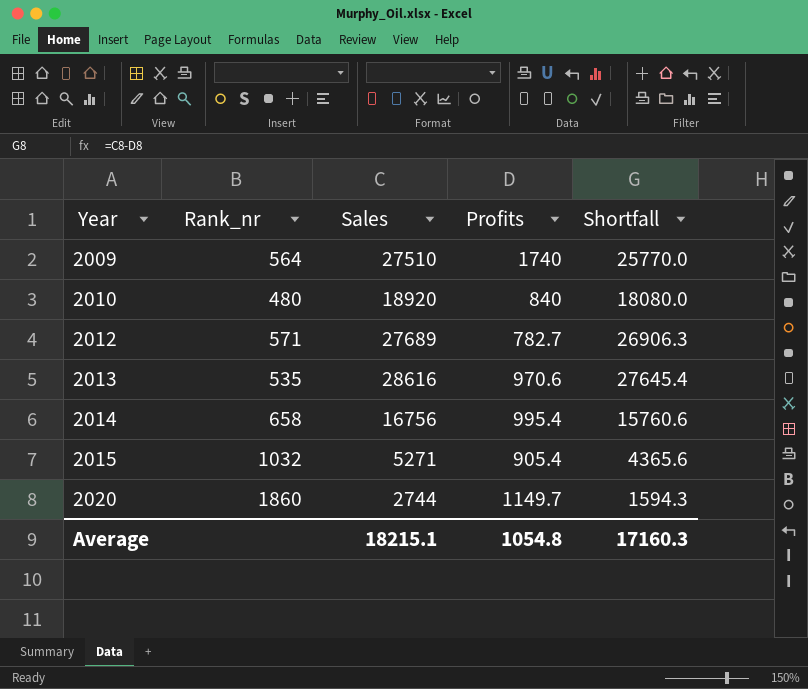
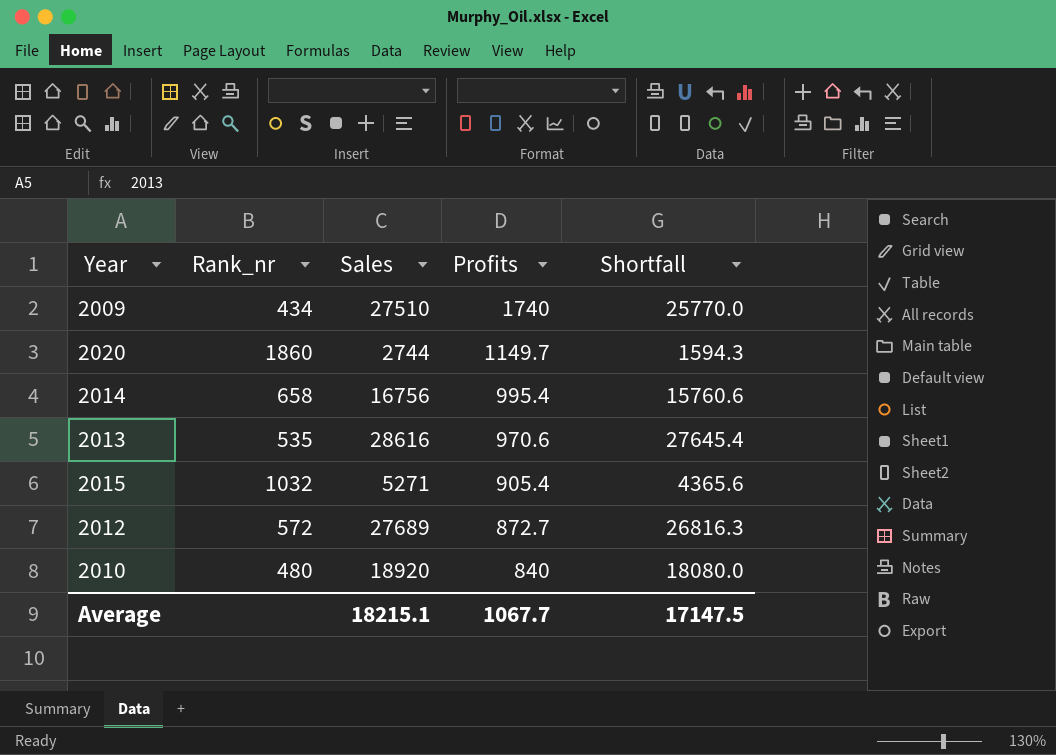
row order: Year ascending -> Profits descending
2009 | Rank_nr: 564 -> 434
2012 | Rank_nr: 571 -> 572
2012 | Profits: 782.7 -> 872.7
2012 | Shortfall: 26906.3 -> 26816.3
Average | Profits: 1054.8 -> 1067.7
Average | Shortfall: 17160.3 -> 17147.5

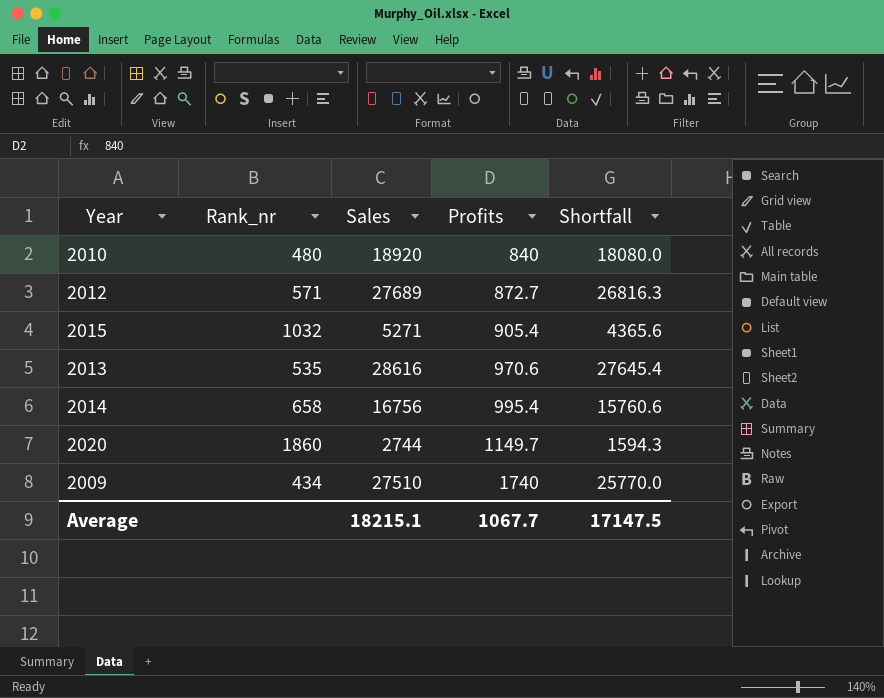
row order: Profits descending -> Profits ascending
2012 | Rank_nr: 572 -> 571

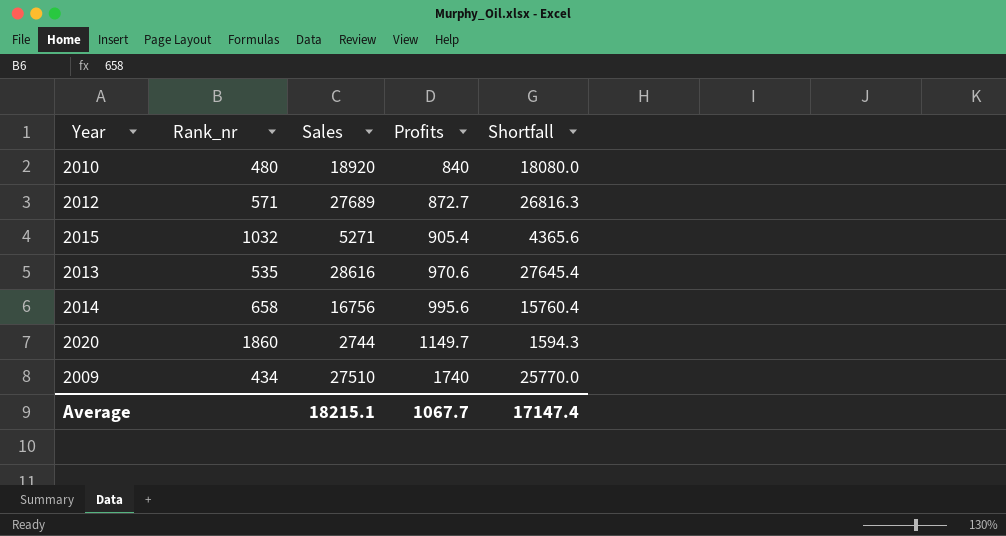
2014 | Profits: 995.4 -> 995.6
2014 | Shortfall: 15760.6 -> 15760.4
Average | Shortfall: 17147.5 -> 17147.4

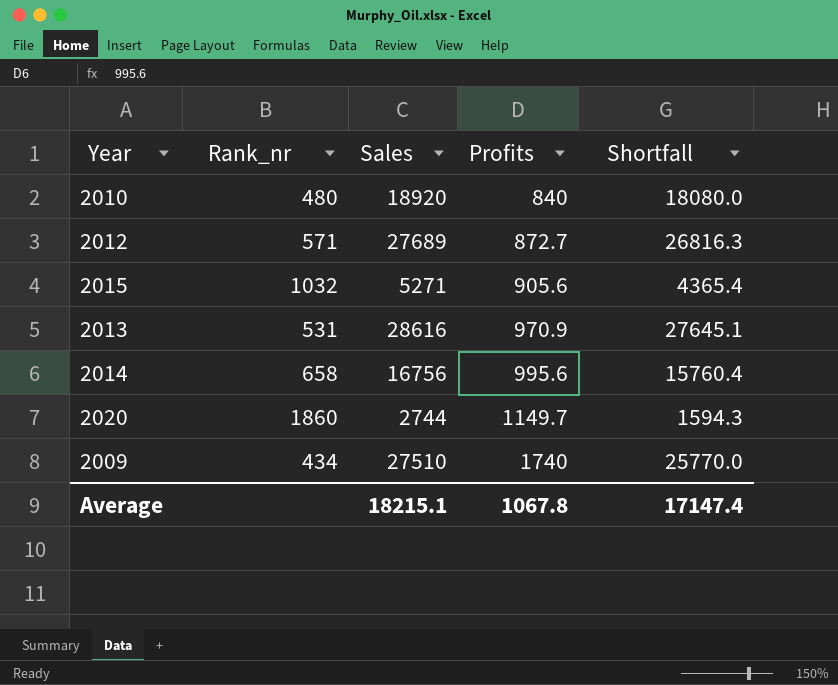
2015 | Profits: 905.4 -> 905.6
2015 | Shortfall: 4365.6 -> 4365.4
2013 | Rank_nr: 535 -> 531
2013 | Profits: 970.6 -> 970.9
2013 | Shortfall: 27645.4 -> 27645.1
Average | Profits: 1067.7 -> 1067.8

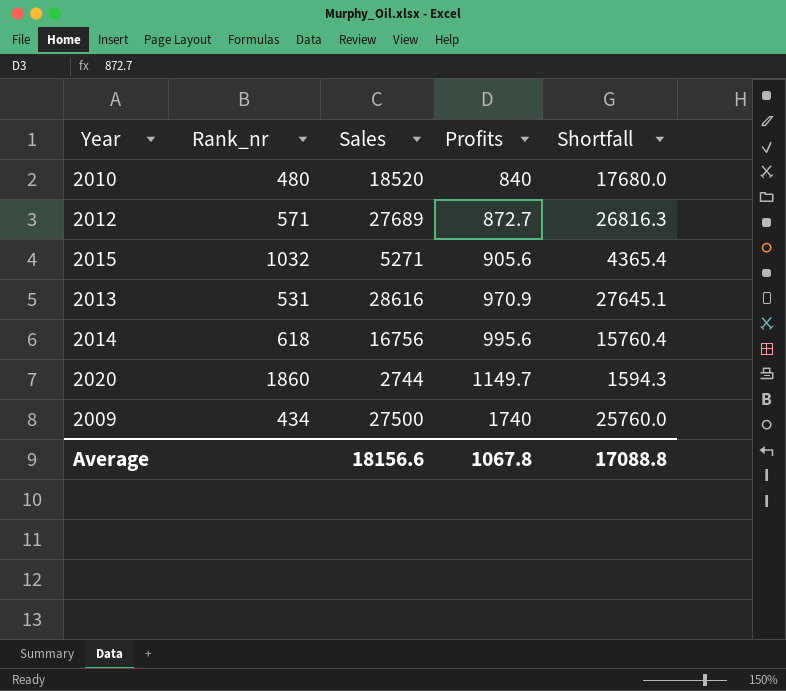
2010 | Sales: 18920 -> 18520
2010 | Shortfall: 18080.0 -> 17680.0
2014 | Rank_nr: 658 -> 618
2009 | Sales: 27510 -> 27500
2009 | Shortfall: 25770.0 -> 25760.0
Average | Sales: 18215.1 -> 18156.6
Average | Shortfall: 17147.4 -> 17088.8

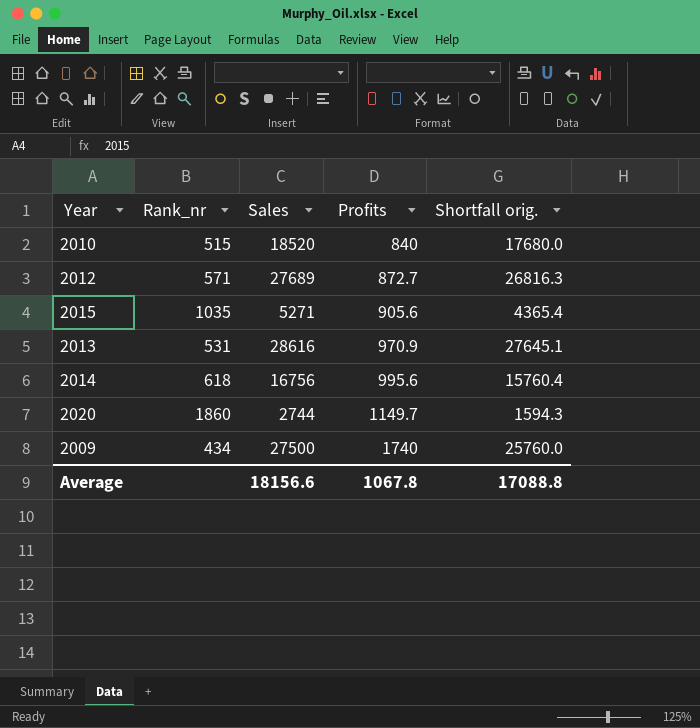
column name: Shortfall -> Shortfall orig.
2010 | Rank_nr: 480 -> 515
2015 | Rank_nr: 1032 -> 1035

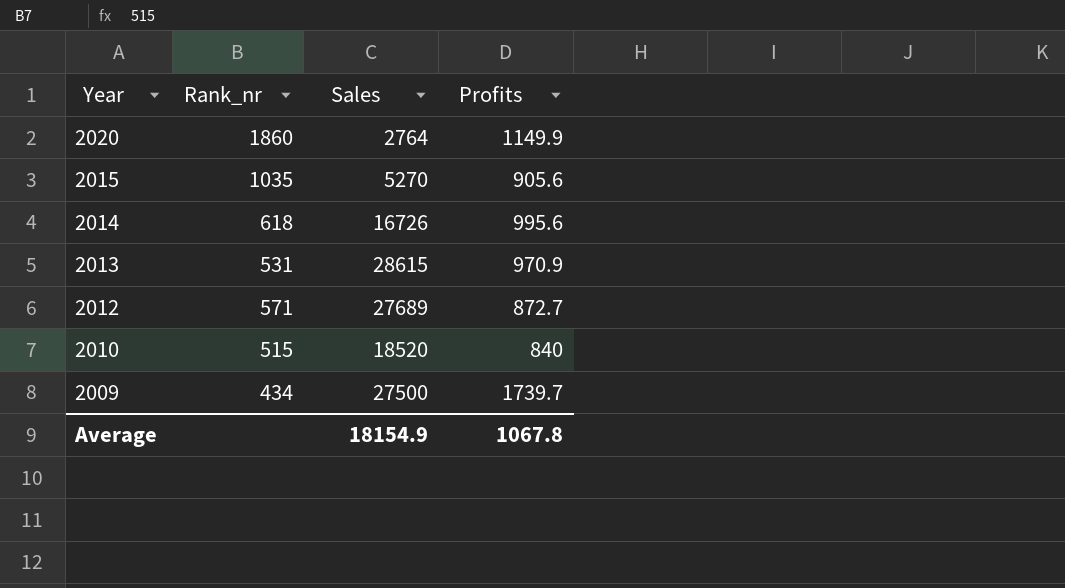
row order: Profits ascending -> Year descending
column Shortfall orig. | formula: [Sales] - [Profits] -> none
2020 | Sales: 2744 -> 2764
2020 | Profits: 1149.7 -> 1149.9
2015 | Sales: 5271 -> 5270
2014 | Sales: 16756 -> 16726
2013 | Sales: 28616 -> 28615
2009 | Profits: 1740 -> 1739.7
Average | Sales: 18156.6 -> 18154.9

